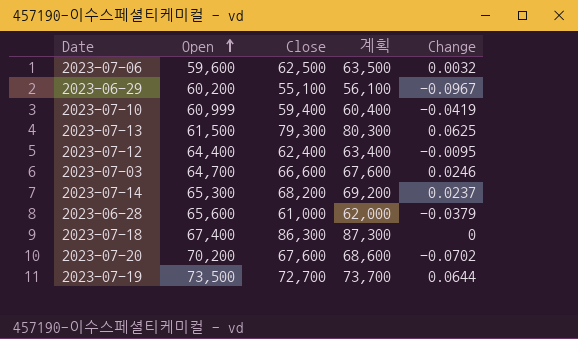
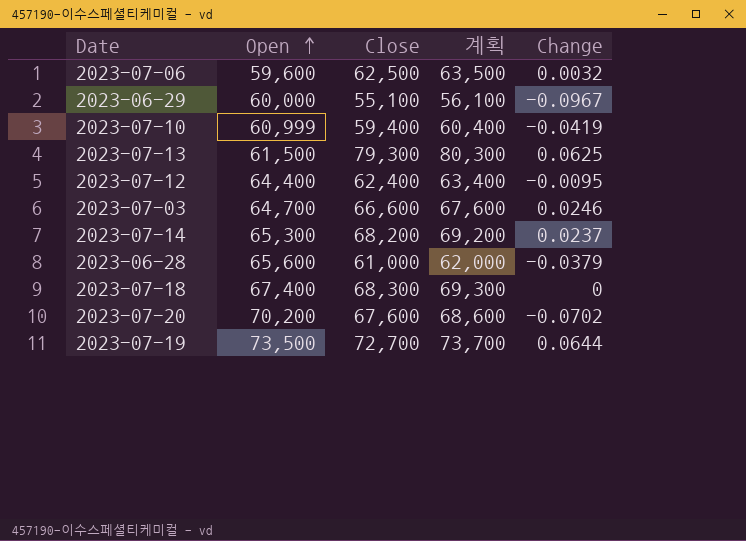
2023-06-29 | Open: 60,200 -> 60,000
2023-07-18 | Close: 86,300 -> 68,300
2023-07-18 | 계획: 87,300 -> 69,300

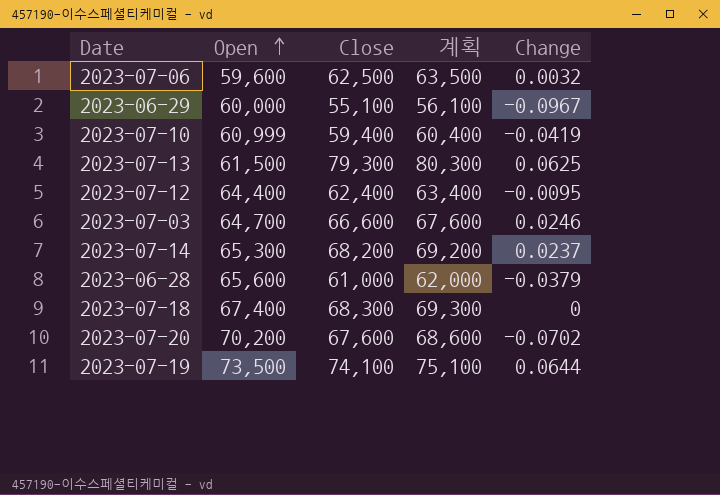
2023-07-19 | Close: 72,700 -> 74,100
2023-07-19 | 계획: 73,700 -> 75,100

